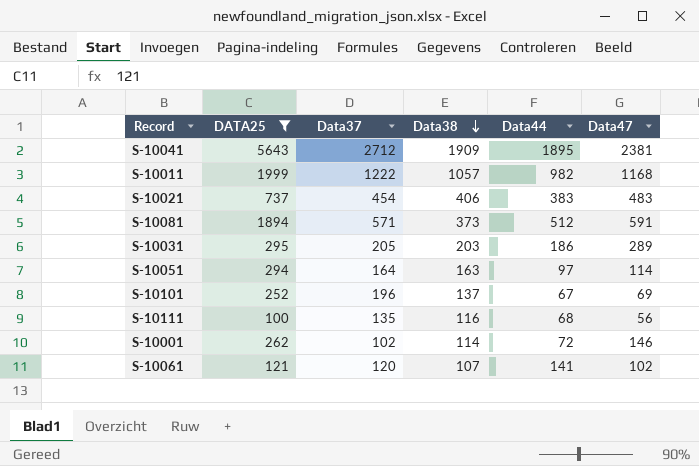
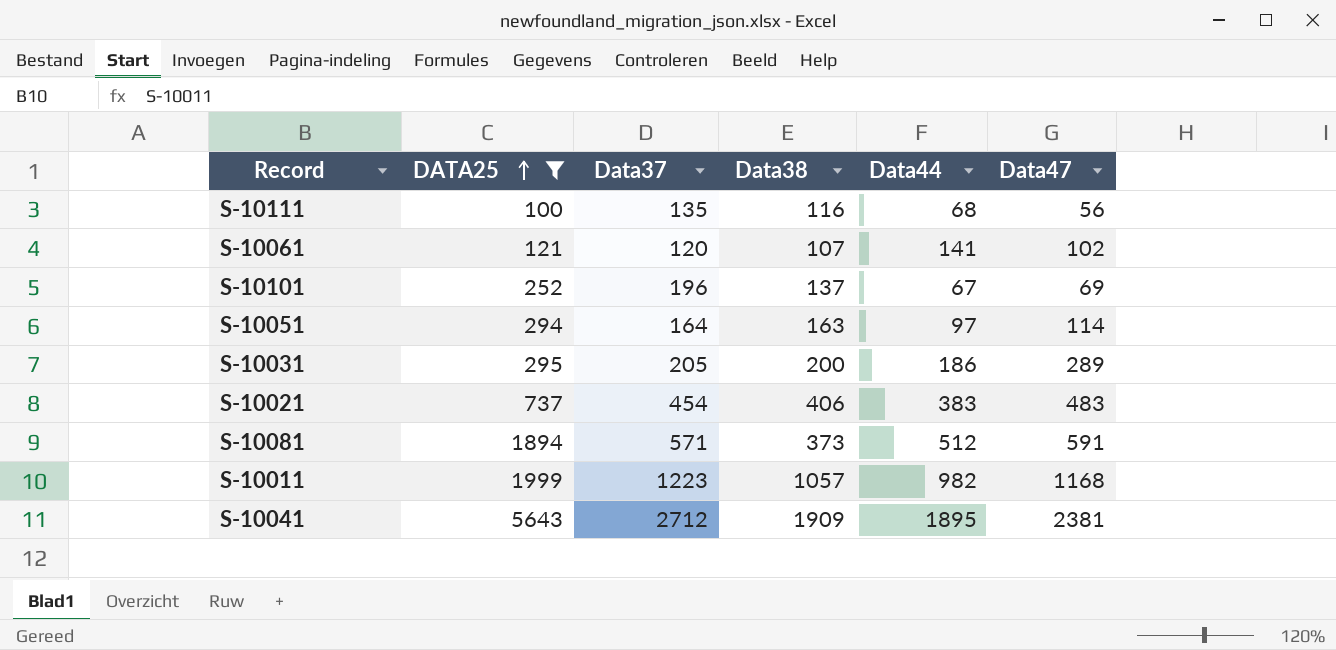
row order: Data38 descending -> DATA25 ascending
row S-10001: 262 | 102 | 114 | 72 | 146 -> none
S-10031 | Data38: 203 -> 200
S-10011 | Data37: 1222 -> 1223

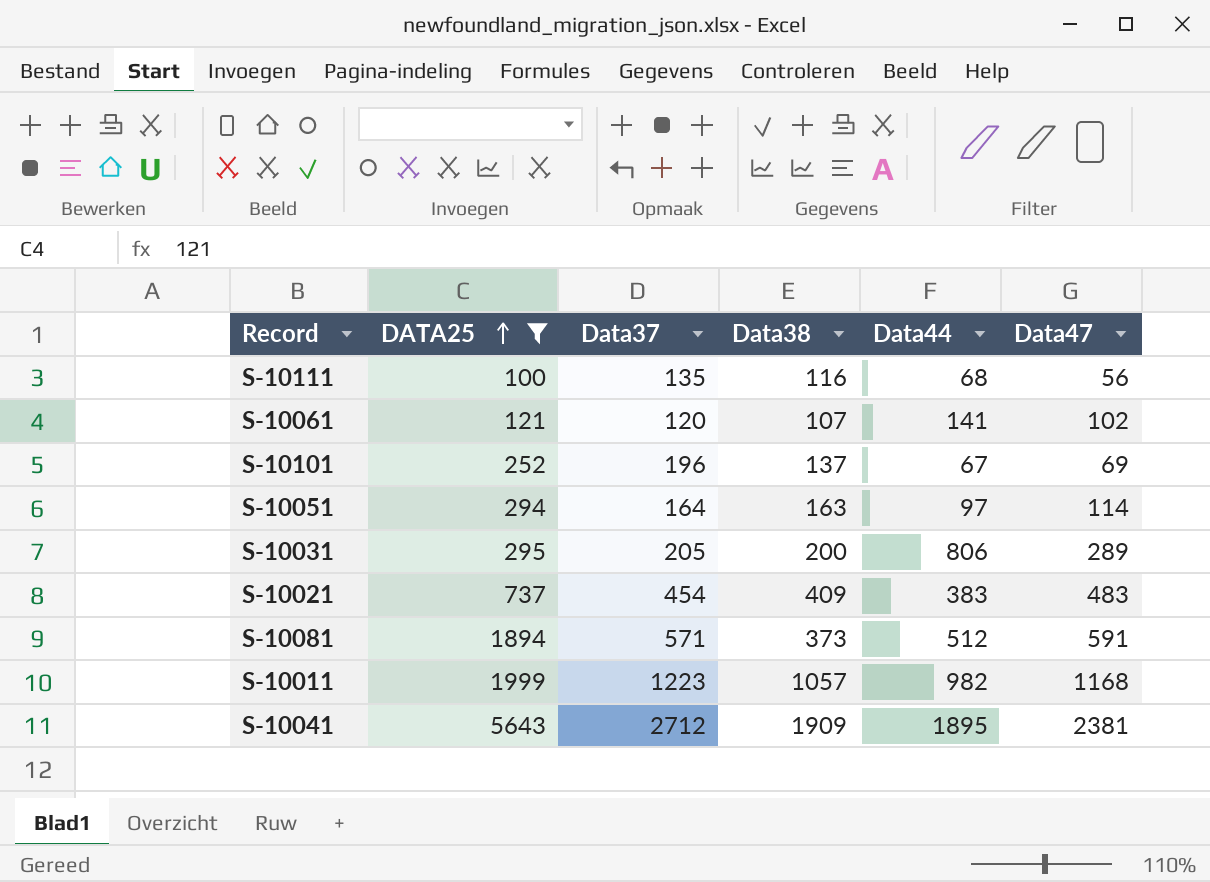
S-10031 | Data44: 186 -> 806
S-10021 | Data38: 406 -> 409

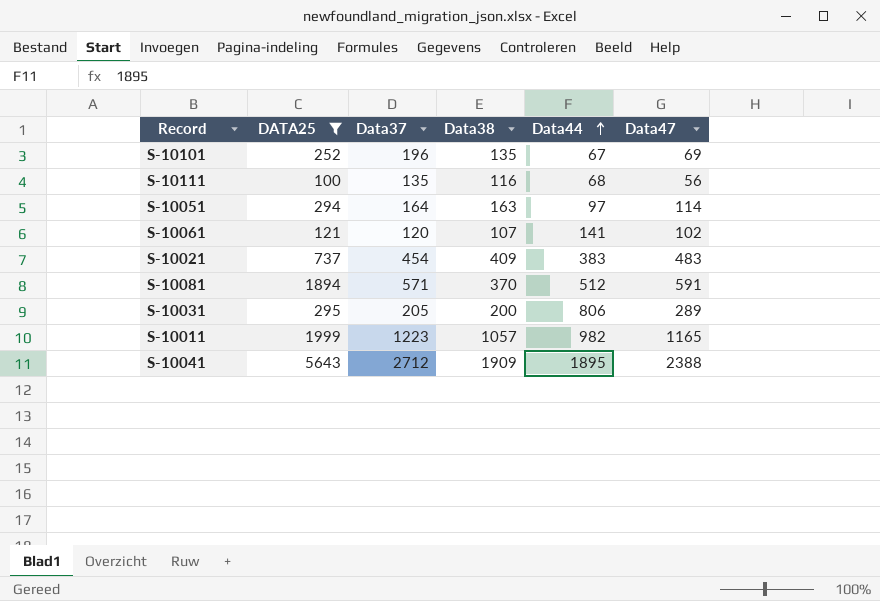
row order: DATA25 ascending -> Data44 ascending
S-10101 | Data38: 137 -> 135
S-10081 | Data38: 373 -> 370
S-10011 | Data47: 1168 -> 1165
S-10041 | Data47: 2381 -> 2388

